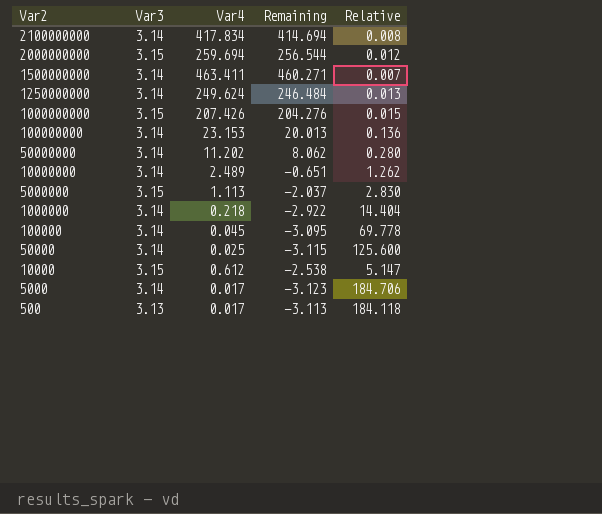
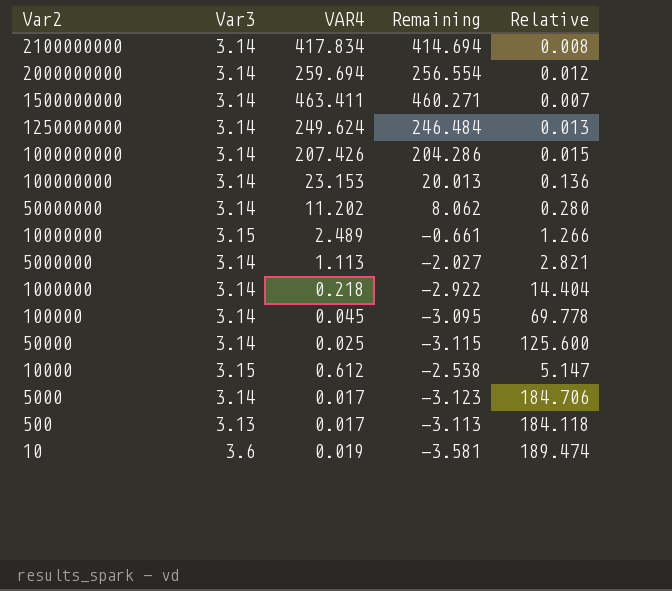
column name: Var4 -> VAR4
2000000000 | Var3: 3.15 -> 3.14
2000000000 | Remaining: 256.544 -> 256.554
1000000000 | Var3: 3.15 -> 3.14
1000000000 | Remaining: 204.276 -> 204.286
10000000 | Var3: 3.14 -> 3.15
10000000 | Remaining: -0.651 -> -0.661
10000000 | Relative: 1.262 -> 1.266
5000000 | Var3: 3.15 -> 3.14
5000000 | Remaining: -2.037 -> -2.027
5000000 | Relative: 2.830 -> 2.821
row 10: none -> 3.6 | 0.019 | -3.581 | 189.474

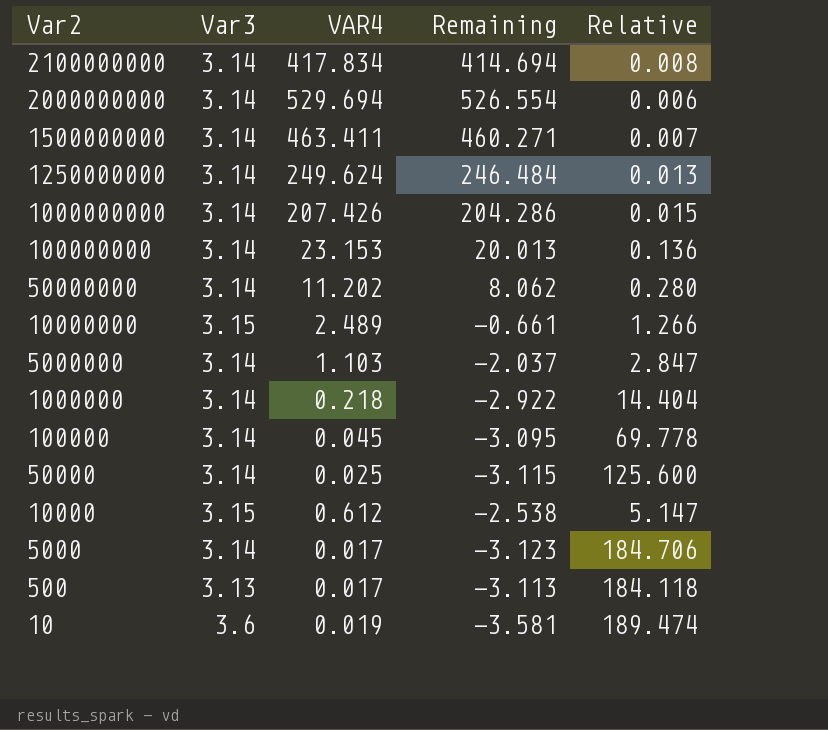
2000000000 | VAR4: 259.694 -> 529.694
2000000000 | Remaining: 256.554 -> 526.554
2000000000 | Relative: 0.012 -> 0.006
5000000 | VAR4: 1.113 -> 1.103
5000000 | Remaining: -2.027 -> -2.037
5000000 | Relative: 2.821 -> 2.847

